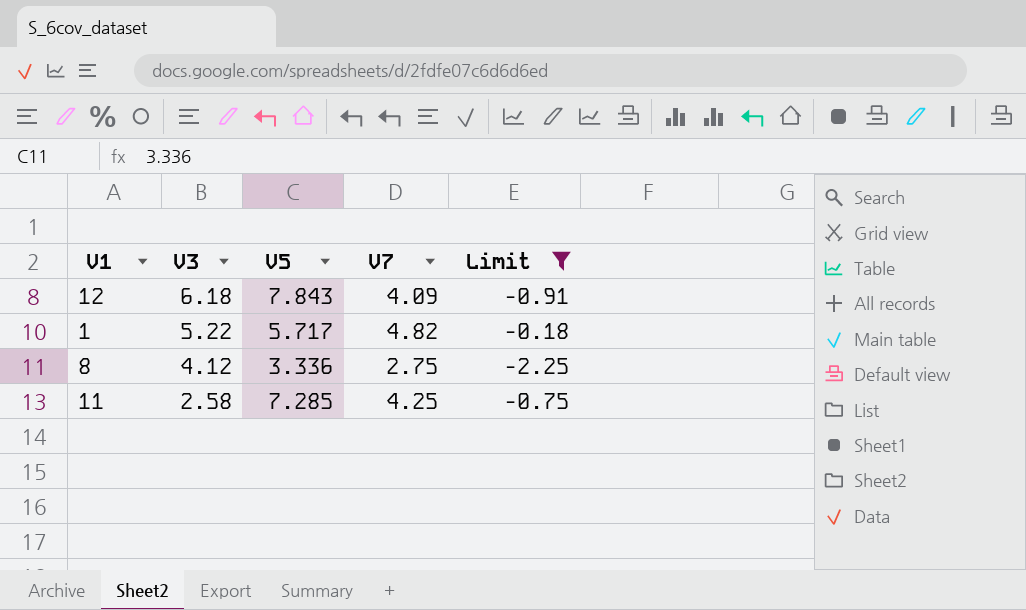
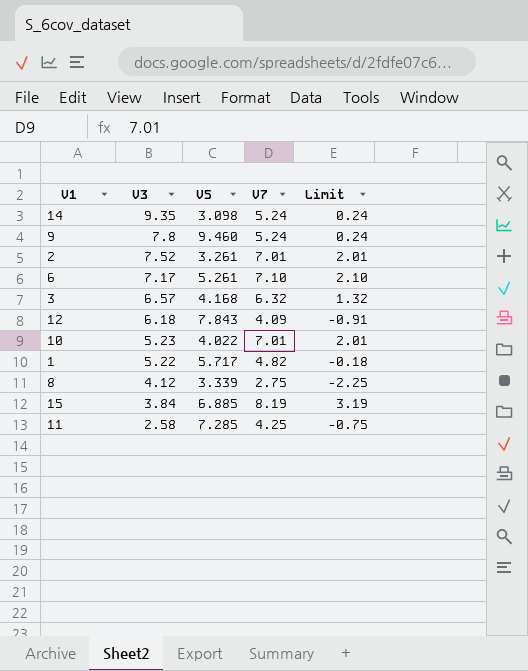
filter: Limit <= -0.18 -> none
8 | V5: 3.336 -> 3.339

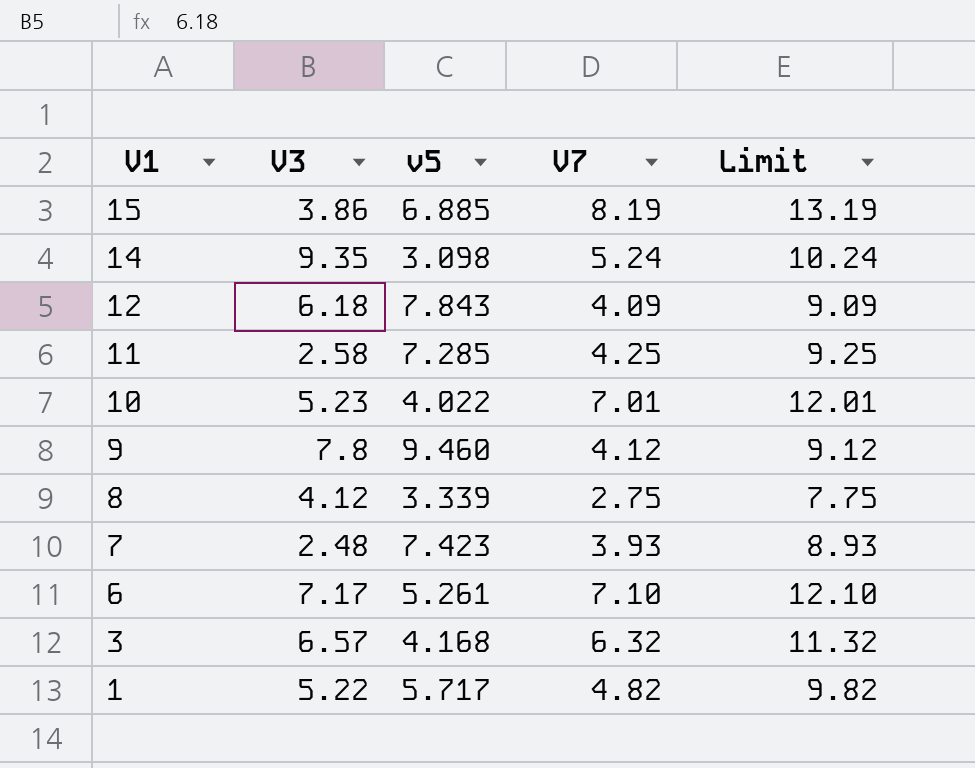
row order: V3 descending -> V1 descending
column name: V5 -> v5
column Limit | formula: [V7] - 5 -> [V7] + 5
row 2: 7.52 | 3.261 | 7.01 | 2.01 -> none
15 | V3: 3.84 -> 3.86
9 | V7: 5.24 -> 4.12
row 7: none -> 2.48 | 7.423 | 3.93 | 8.93

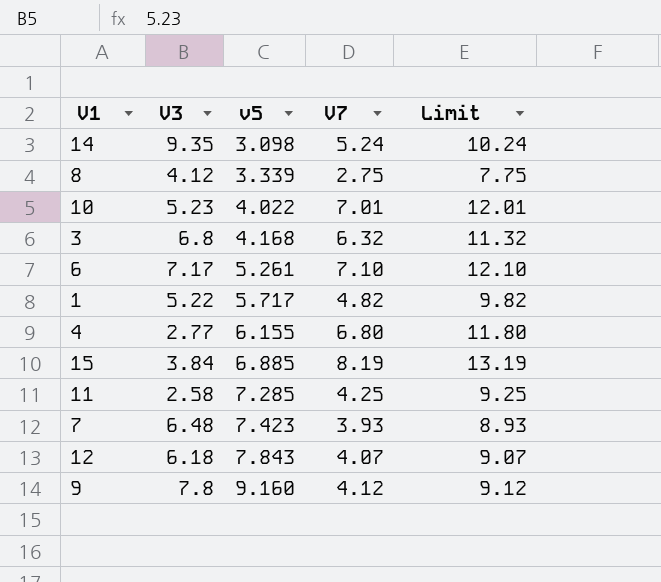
row order: V1 descending -> v5 ascending
3 | V3: 6.57 -> 6.8
row 4: none -> 2.77 | 6.155 | 6.80 | 11.80
15 | V3: 3.86 -> 3.84
7 | V3: 2.48 -> 6.48
12 | V7: 4.09 -> 4.07
12 | Limit: 9.09 -> 9.07
9 | v5: 9.460 -> 9.160

